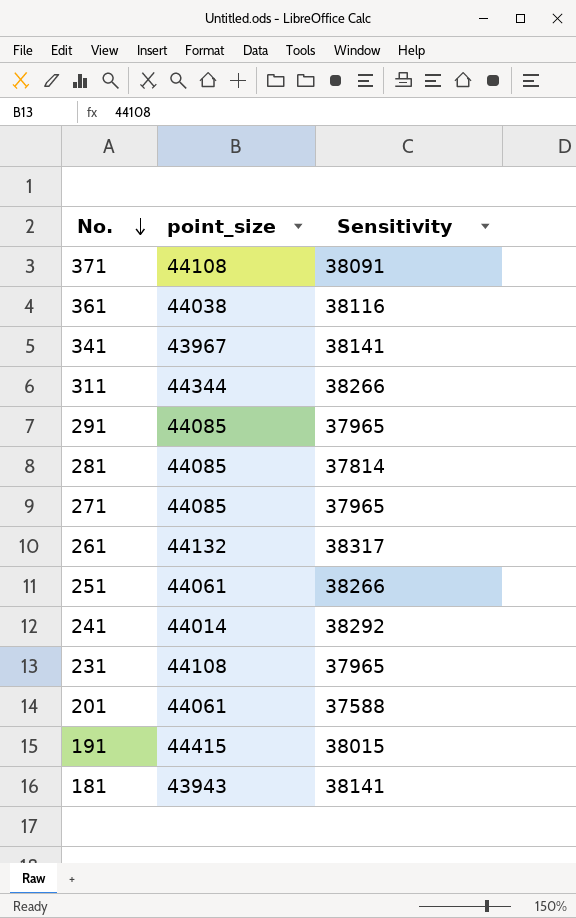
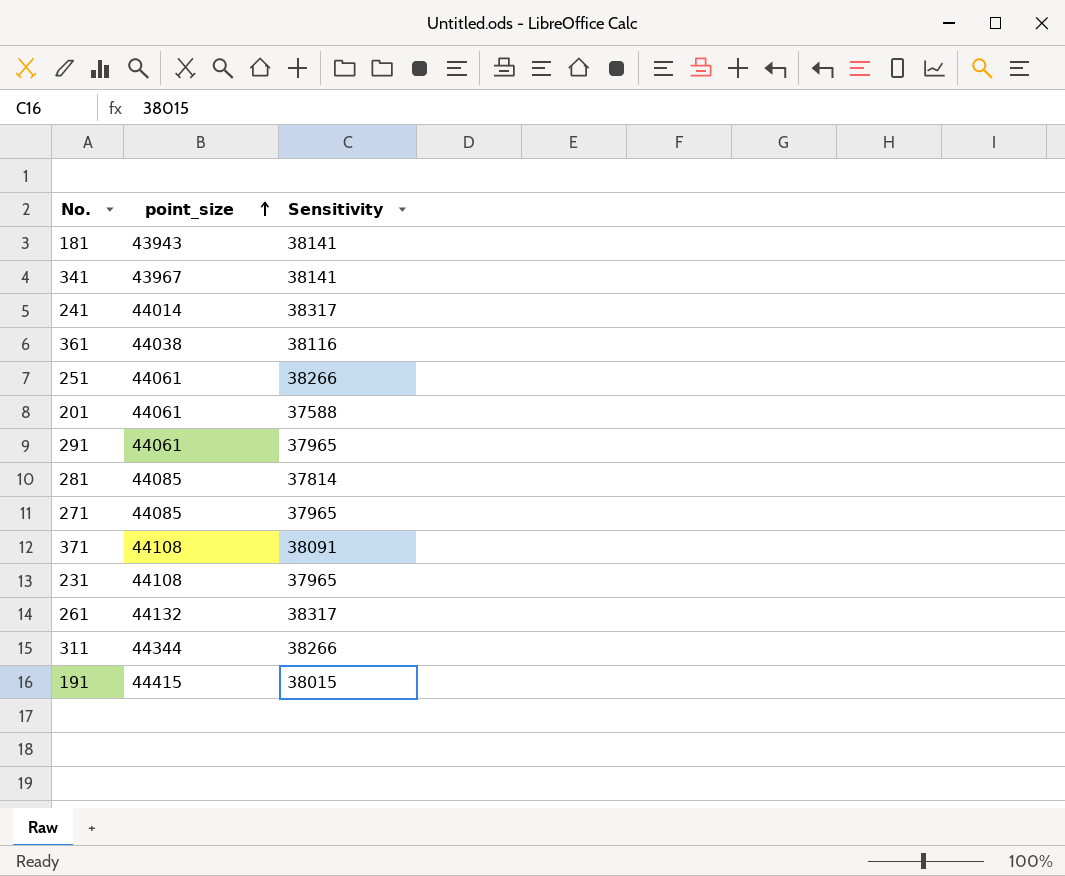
row order: No. descending -> point_size ascending
241 | Sensitivity: 38292 -> 38317
291 | point_size: 44085 -> 44061

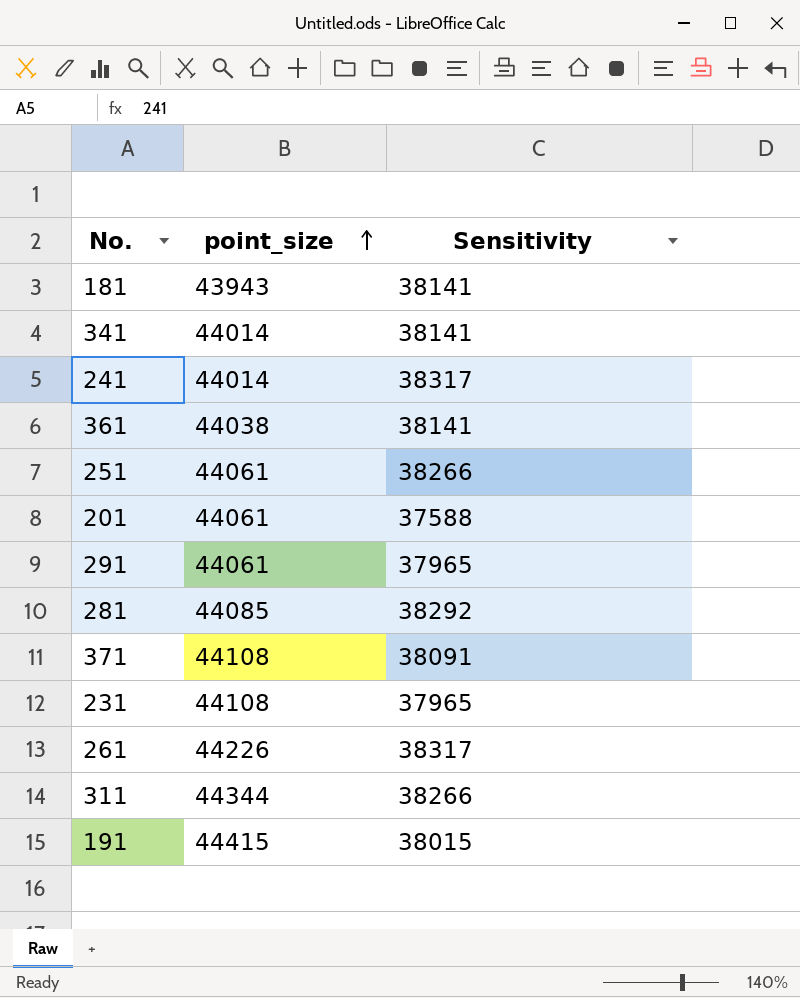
row 271: 44085 | 37965 -> none
341 | point_size: 43967 -> 44014
361 | Sensitivity: 38116 -> 38141
281 | Sensitivity: 37814 -> 38292
261 | point_size: 44132 -> 44226

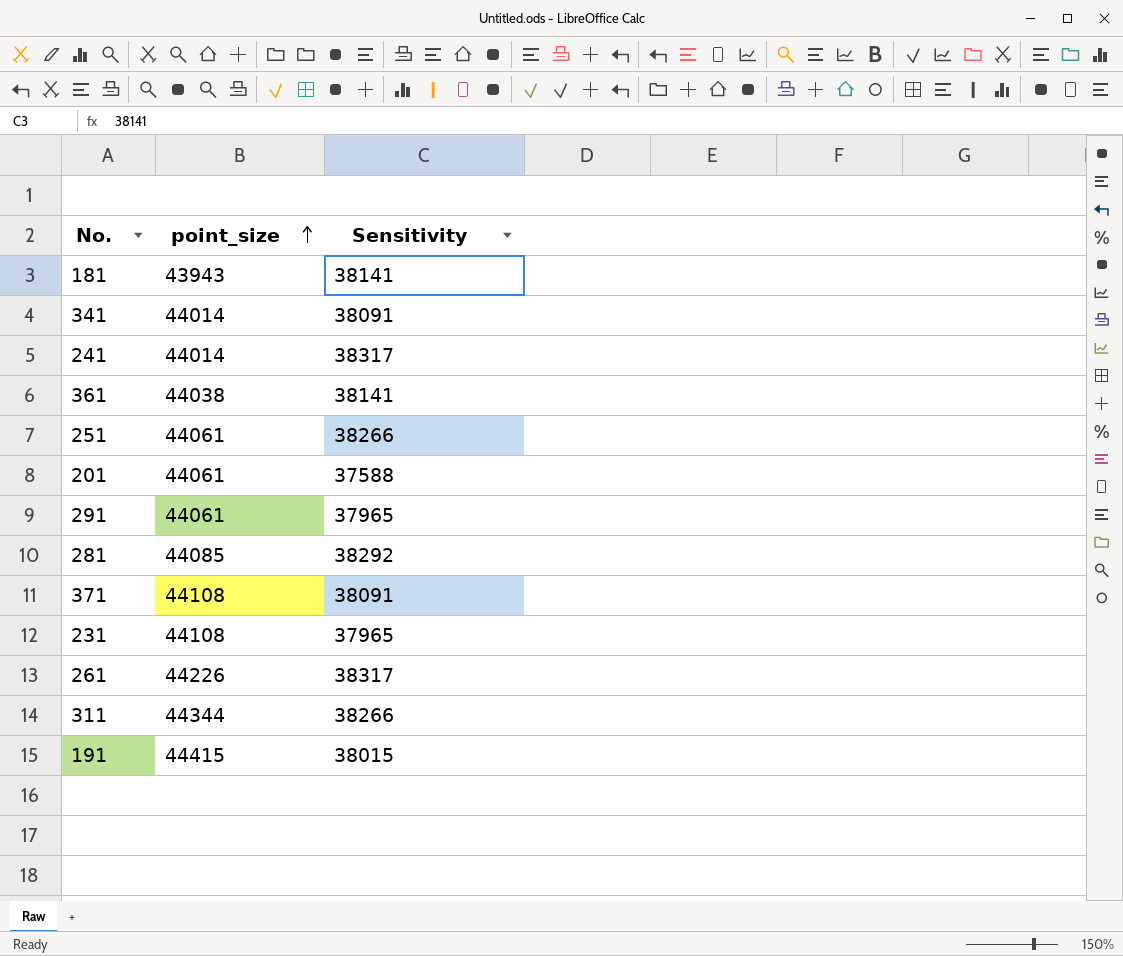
341 | Sensitivity: 38141 -> 38091

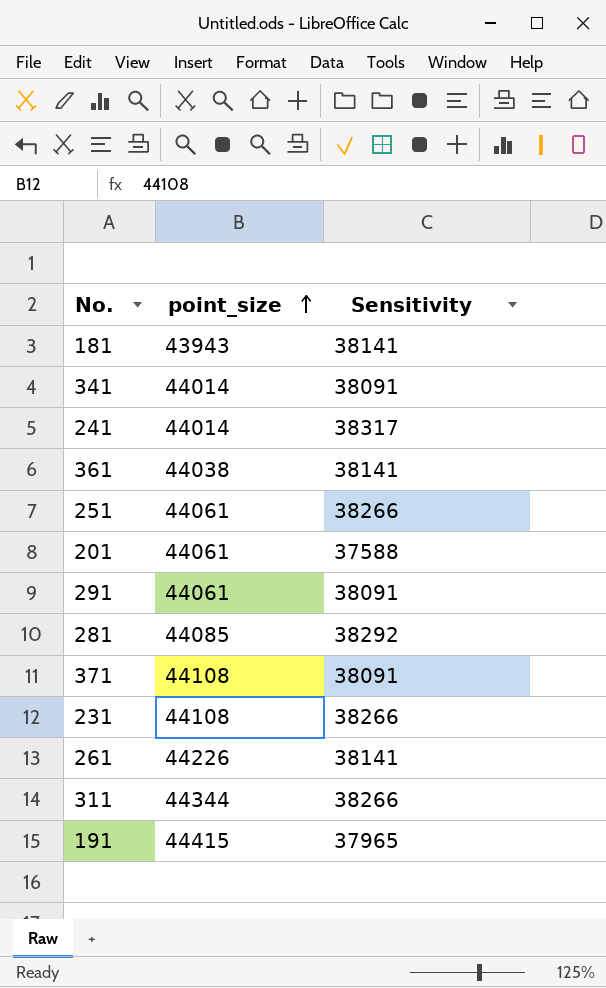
291 | Sensitivity: 37965 -> 38091
231 | Sensitivity: 37965 -> 38266
261 | Sensitivity: 38317 -> 38141
191 | Sensitivity: 38015 -> 37965

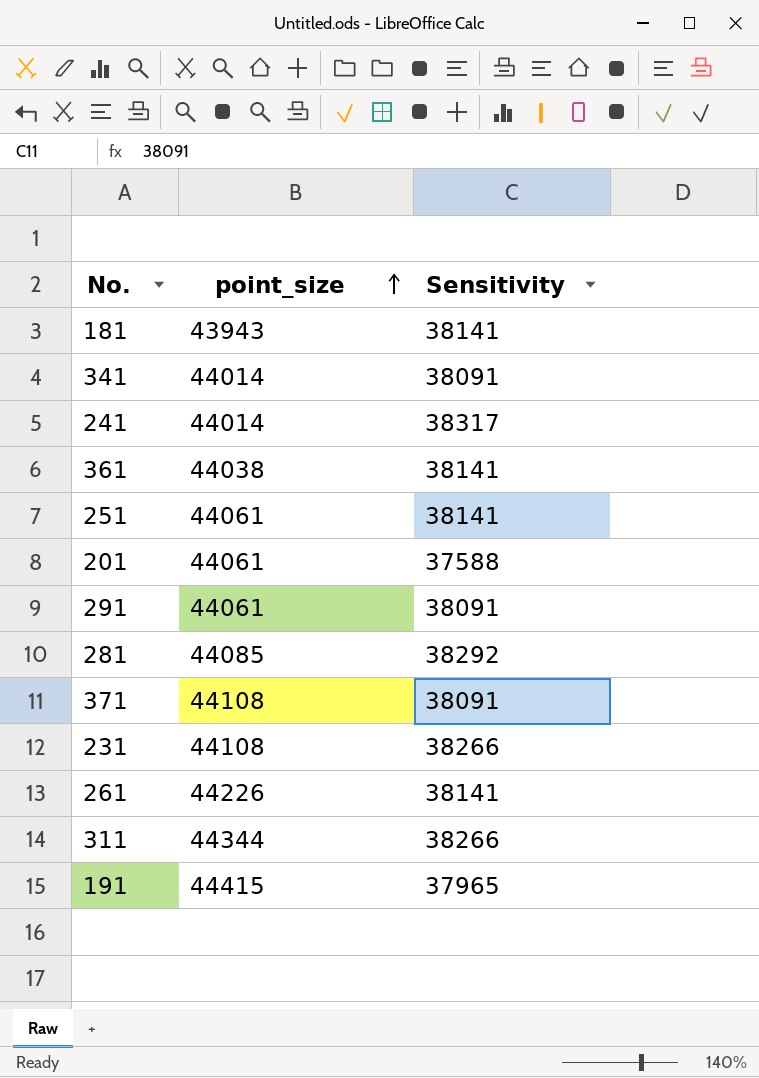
251 | Sensitivity: 38266 -> 38141

